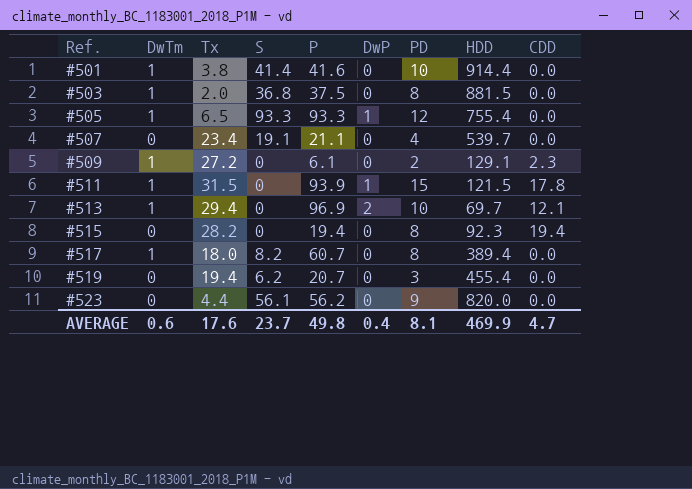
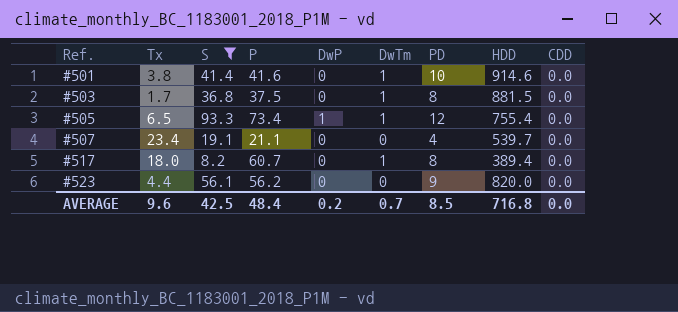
filter: none -> S >= 8.2
column DwTm | position: 2 -> 6
#501 | HDD: 914.4 -> 914.6
#503 | Tx: 2.0 -> 1.7
#505 | P: 93.3 -> 73.4
AVERAGE | Tx: 17.6 -> 9.6
AVERAGE | S: 23.7 -> 42.5
AVERAGE | P: 49.8 -> 48.4
AVERAGE | DwP: 0.4 -> 0.2
AVERAGE | DwTm: 0.6 -> 0.7
AVERAGE | PD: 8.1 -> 8.5
AVERAGE | HDD: 469.9 -> 716.8
AVERAGE | CDD: 4.7 -> 0.0

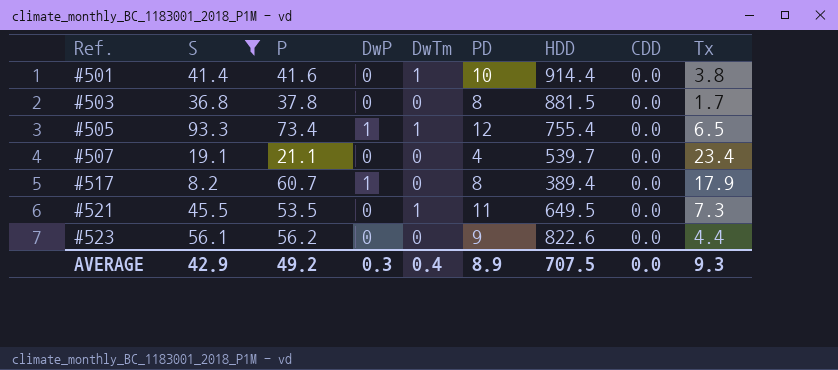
column Tx | position: 2 -> 9
#501 | HDD: 914.6 -> 914.4
#503 | P: 37.5 -> 37.8
#503 | DwTm: 1 -> 0
#517 | DwP: 0 -> 1
#517 | DwTm: 1 -> 0
#517 | Tx: 18.0 -> 17.9
row #521: none -> 45.5 | 53.5 | 0 | 1 | 11 | 649.5 | 0.0 | 7.3
#523 | HDD: 820.0 -> 822.6
AVERAGE | S: 42.5 -> 42.9
AVERAGE | P: 48.4 -> 49.2
AVERAGE | DwP: 0.2 -> 0.3
AVERAGE | DwTm: 0.7 -> 0.4
AVERAGE | PD: 8.5 -> 8.9
AVERAGE | HDD: 716.8 -> 707.5
AVERAGE | Tx: 9.6 -> 9.3

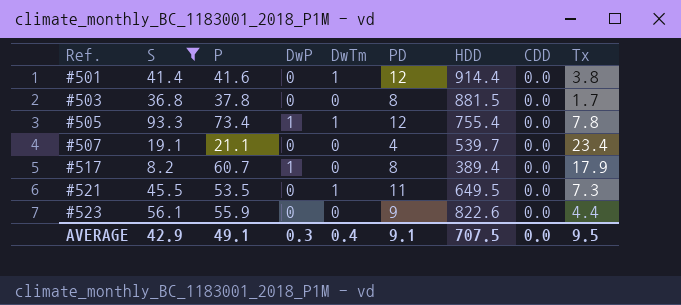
#501 | PD: 10 -> 12
#505 | Tx: 6.5 -> 7.8
#523 | P: 56.2 -> 55.9
AVERAGE | P: 49.2 -> 49.1
AVERAGE | PD: 8.9 -> 9.1
AVERAGE | Tx: 9.3 -> 9.5

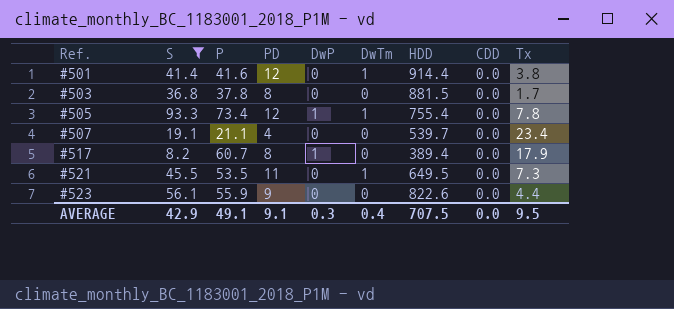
column PD | position: 6 -> 4

